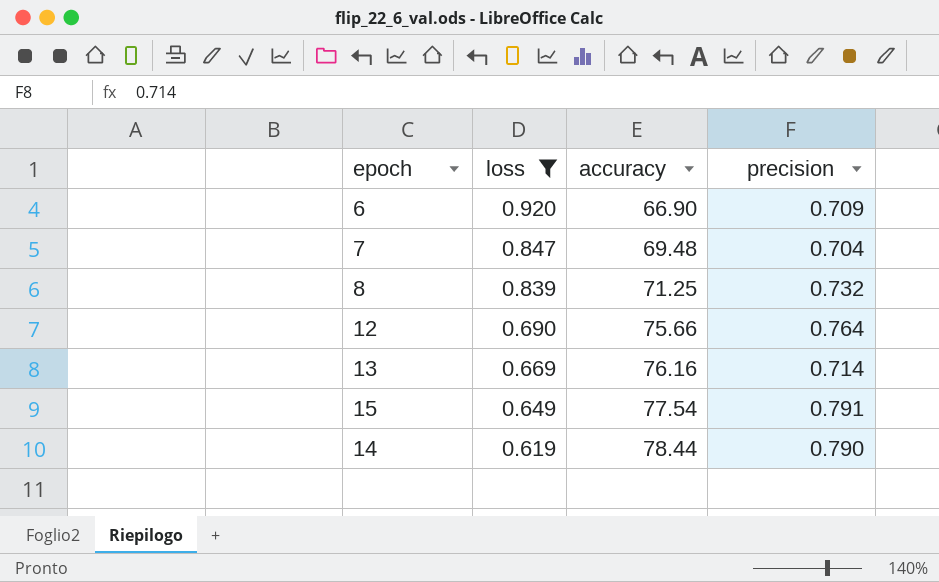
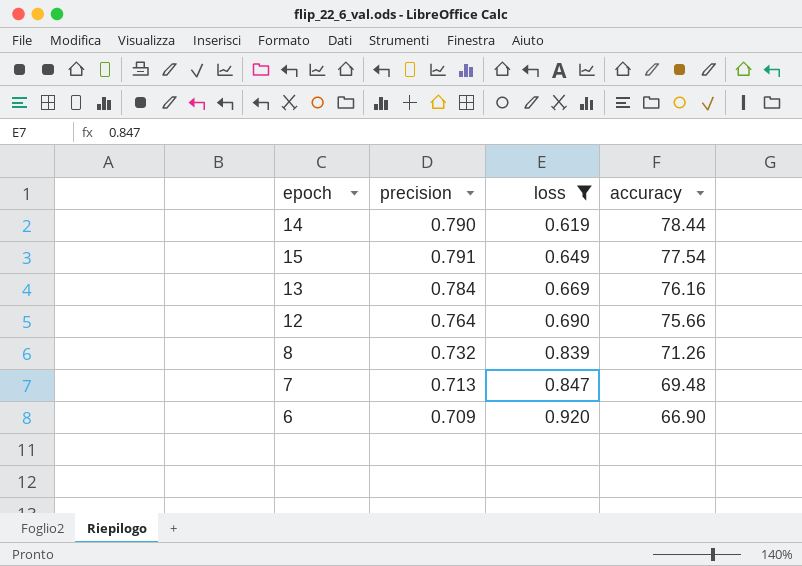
row order: loss descending -> loss ascending
column precision | position: 4 -> 2
13 | precision: 0.714 -> 0.784
8 | accuracy: 71.25 -> 71.26
7 | precision: 0.704 -> 0.713

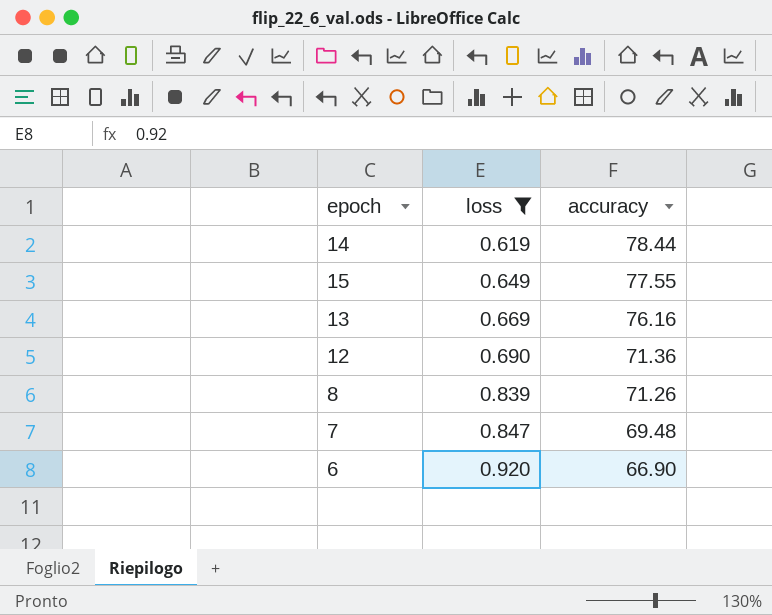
column precision | position: 2 -> none
15 | accuracy: 77.54 -> 77.55
12 | accuracy: 75.66 -> 71.36

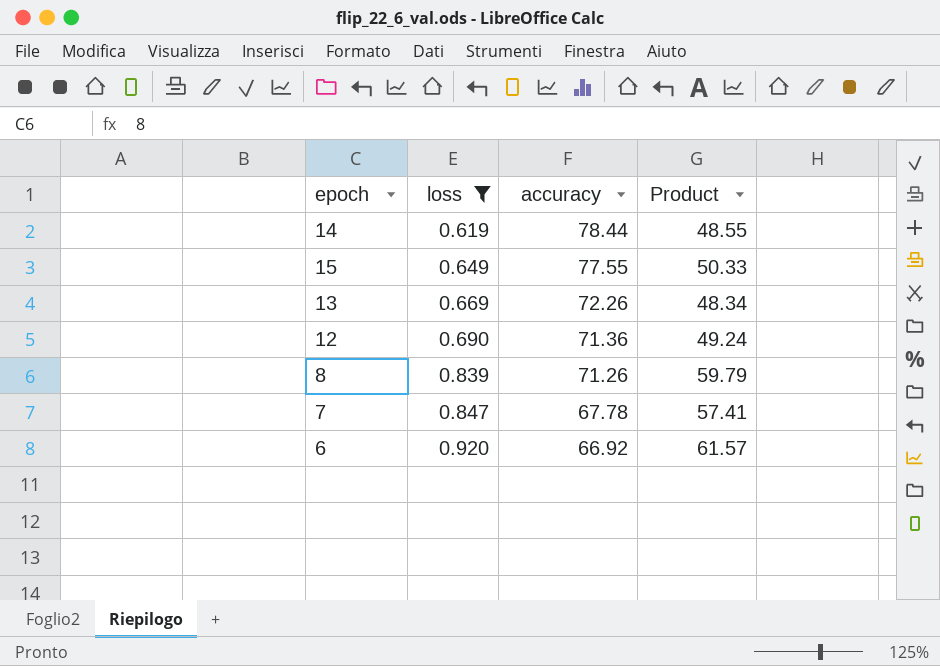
column Product | formula: none -> [loss] * [accuracy]
13 | accuracy: 76.16 -> 72.26
7 | accuracy: 69.48 -> 67.78
6 | accuracy: 66.90 -> 66.92

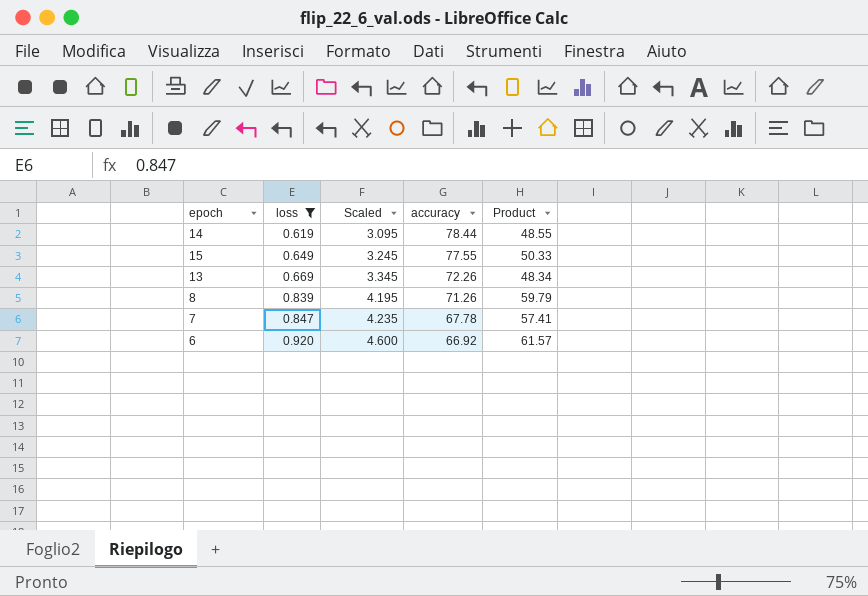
column Scaled | formula: none -> [loss] * 5
row 12: 0.690 | 71.36 | 49.24 -> none

